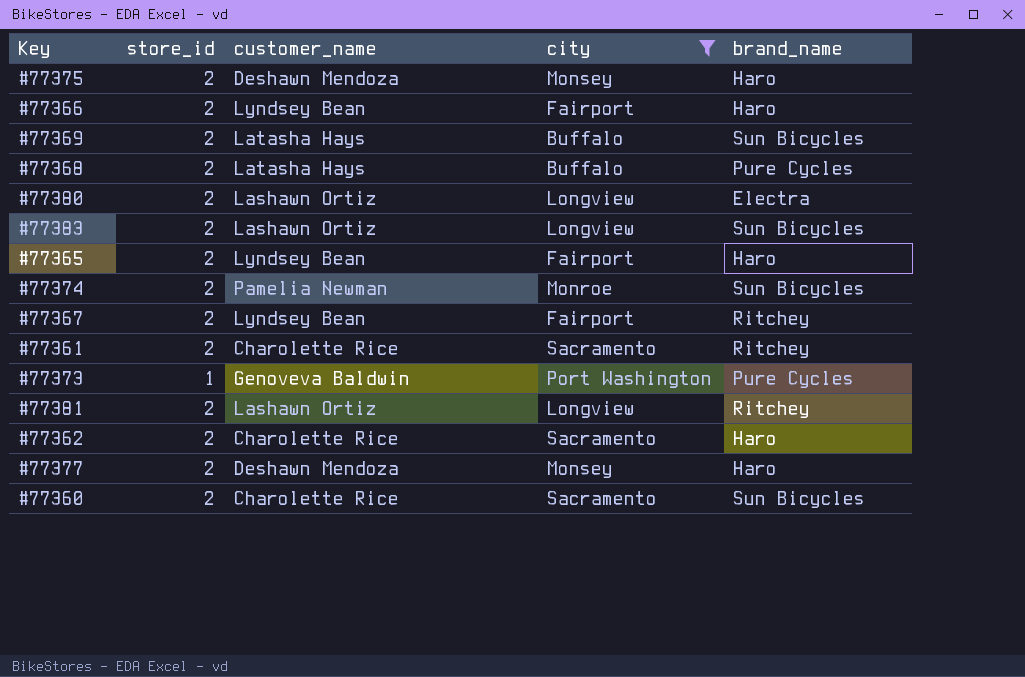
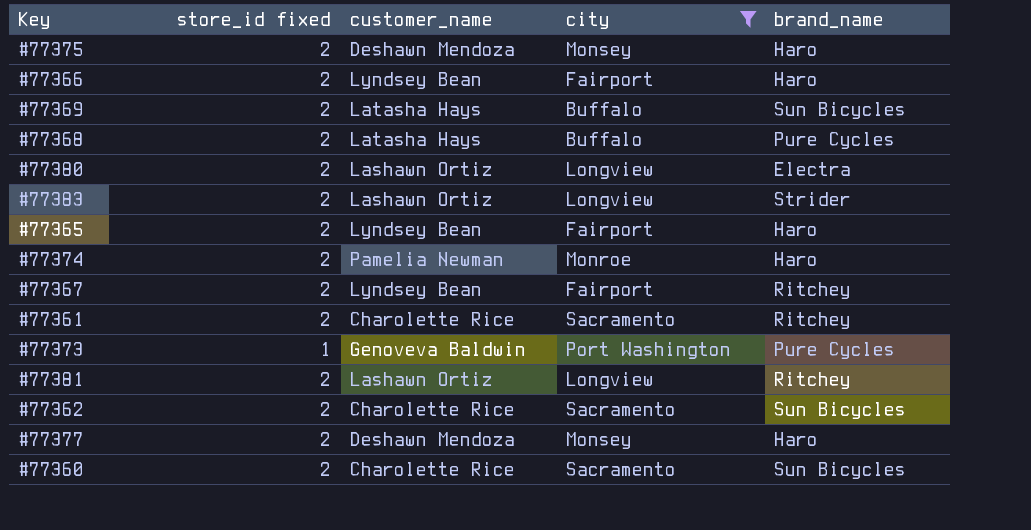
column name: store_id -> store_id fixed
#77383 | brand_name: Sun Bicycles -> Strider
#77374 | brand_name: Sun Bicycles -> Haro
#77362 | brand_name: Haro -> Sun Bicycles

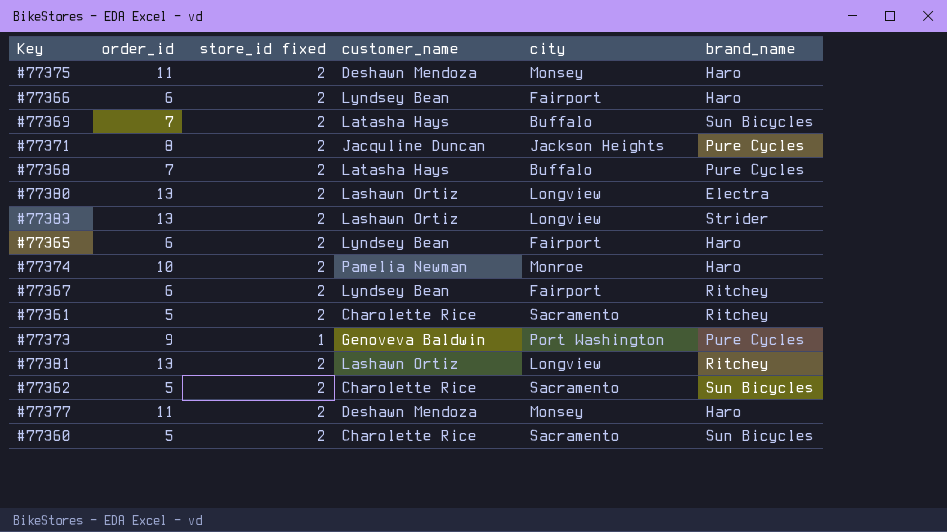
filter: city != Jackson Heights -> none
column order_id | position: none -> 2

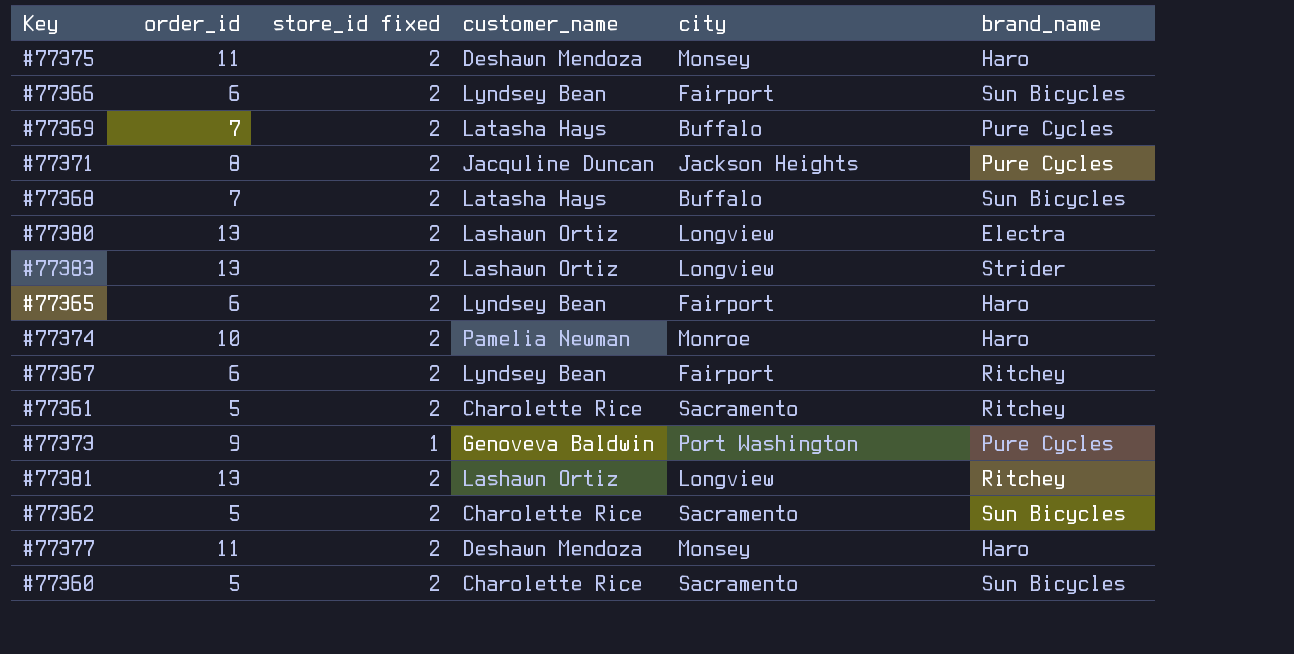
#77366 | brand_name: Haro -> Sun Bicycles
#77369 | brand_name: Sun Bicycles -> Pure Cycles
#77368 | brand_name: Pure Cycles -> Sun Bicycles

